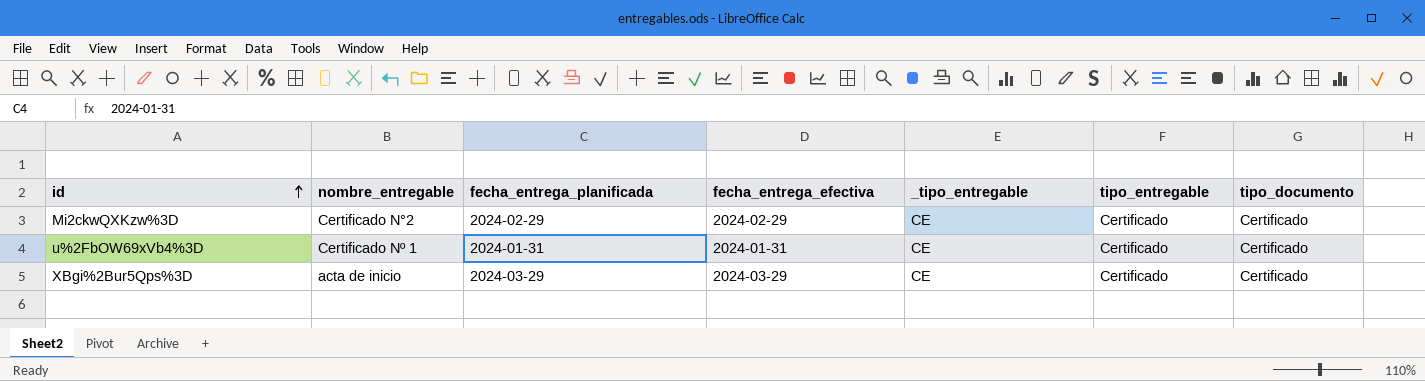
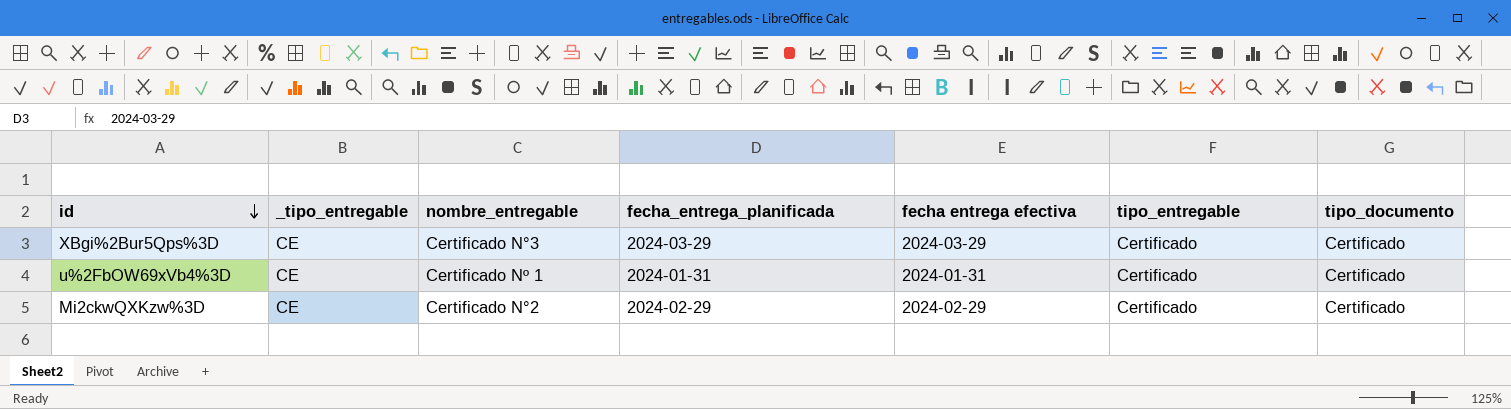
row order: id ascending -> id descending
column _tipo_entregable | position: 5 -> 2
column name: fecha_entrega_efectiva -> fecha entrega efectiva
XBgi%2Bur5Qps%3D | nombre_entregable: acta de inicio -> Certificado N°3

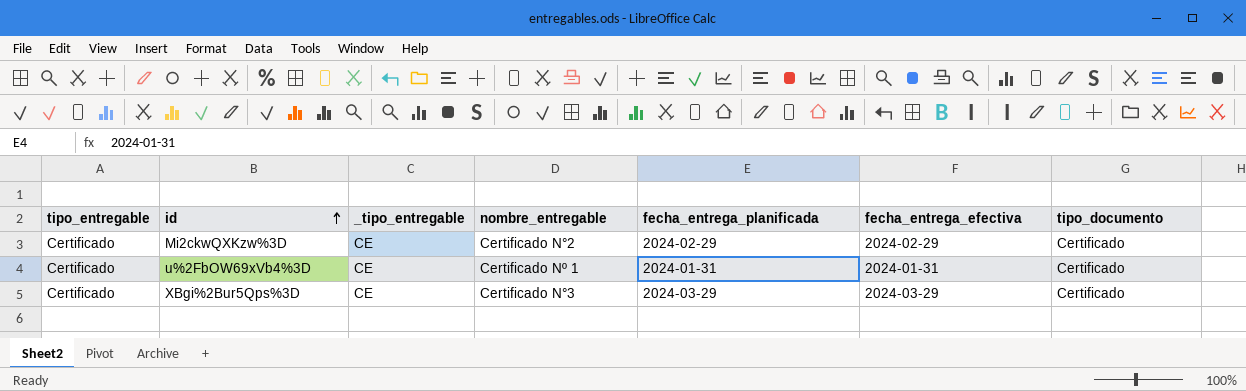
row order: id descending -> id ascending
column tipo_entregable | position: 6 -> 1
column name: fecha entrega efectiva -> fecha_entrega_efectiva

